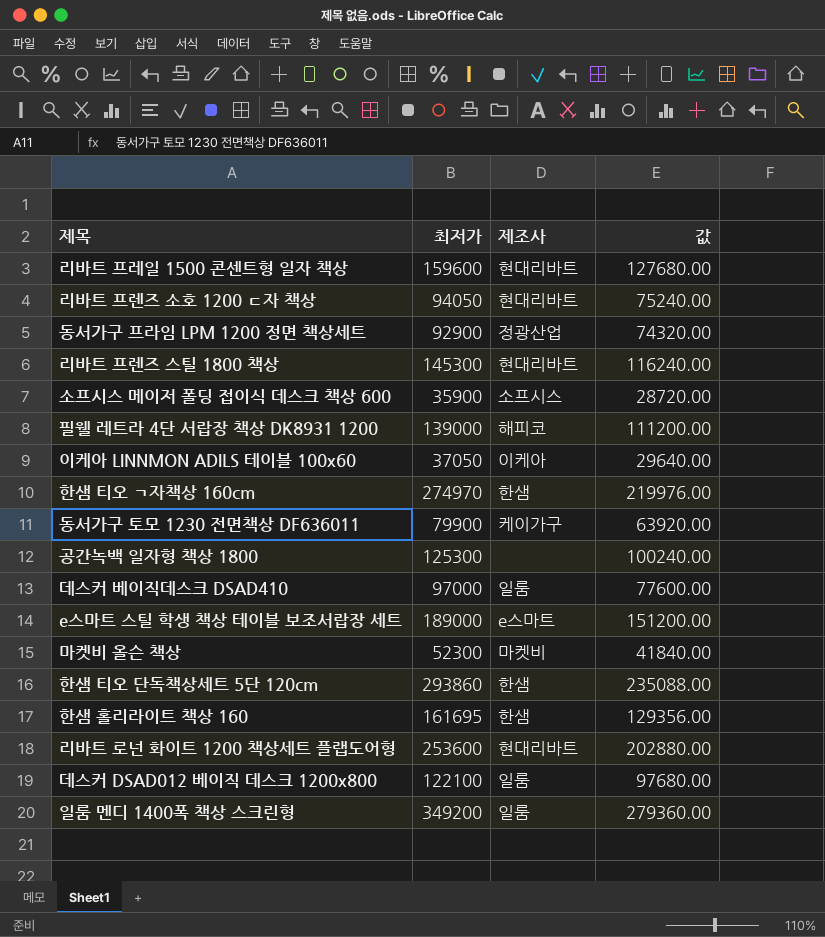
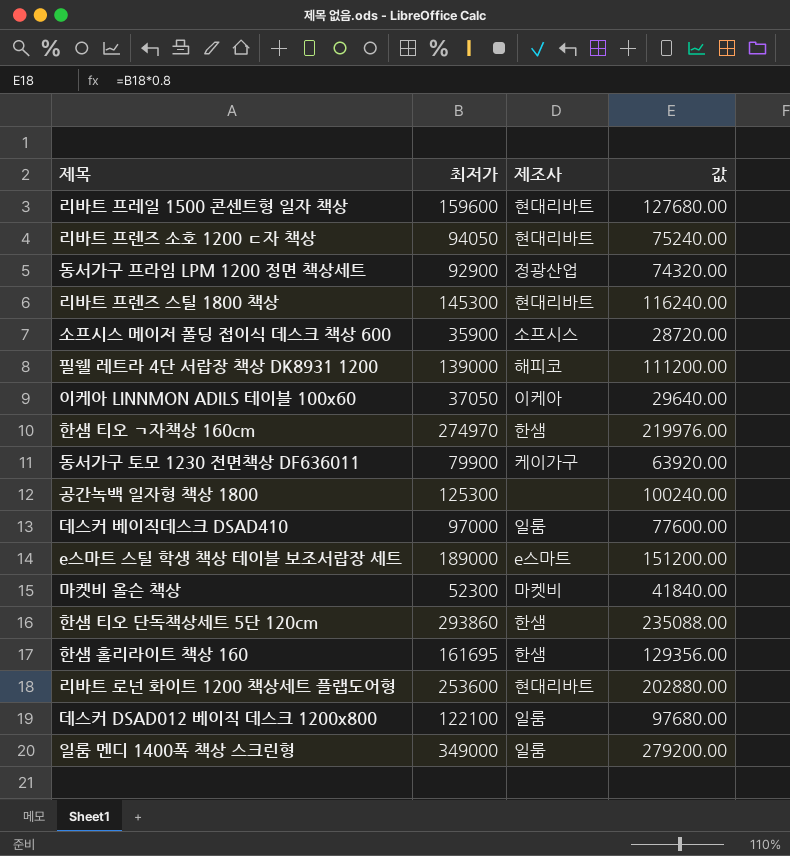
일룸 멘디 1400폭 책상 스크린형 | 최저가: 349200 -> 349000
일룸 멘디 1400폭 책상 스크린형 | 값: 279360.00 -> 279200.00

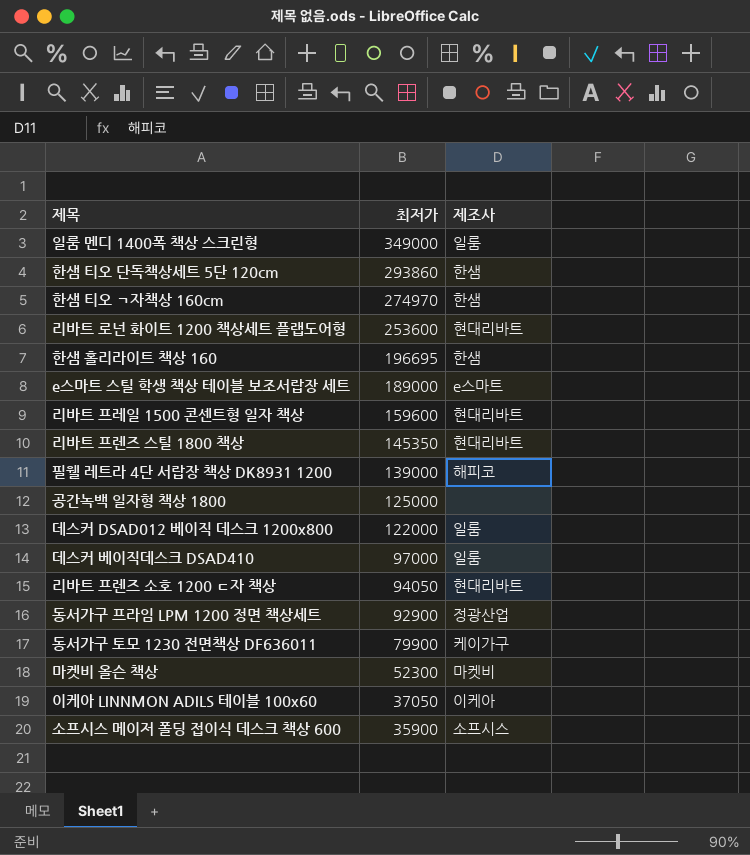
row order: none -> 최저가 descending
column 값 | formula: [최저가] * 0.8 -> none
한샘 홀리라이트 책상 160 | 최저가: 161695 -> 196695
리바트 프렌즈 스틸 1800 책상 | 최저가: 145300 -> 145350
공간녹백 일자형 책상 1800 | 최저가: 125300 -> 125000
데스커 DSAD012 베이직 데스크 1200x800 | 최저가: 122100 -> 122000

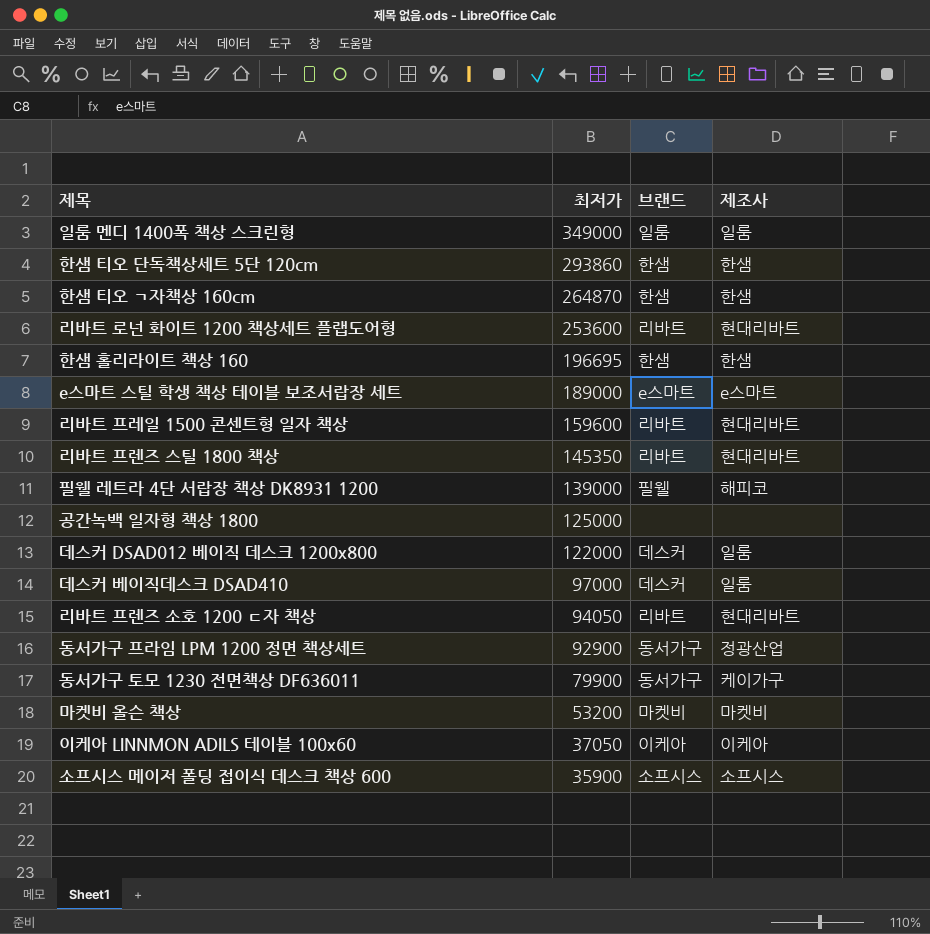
column 브랜드 | position: none -> 3
한샘 티오 ㄱ자책상 160cm | 최저가: 274970 -> 264870
마켓비 올슨 책상 | 최저가: 52300 -> 53200

